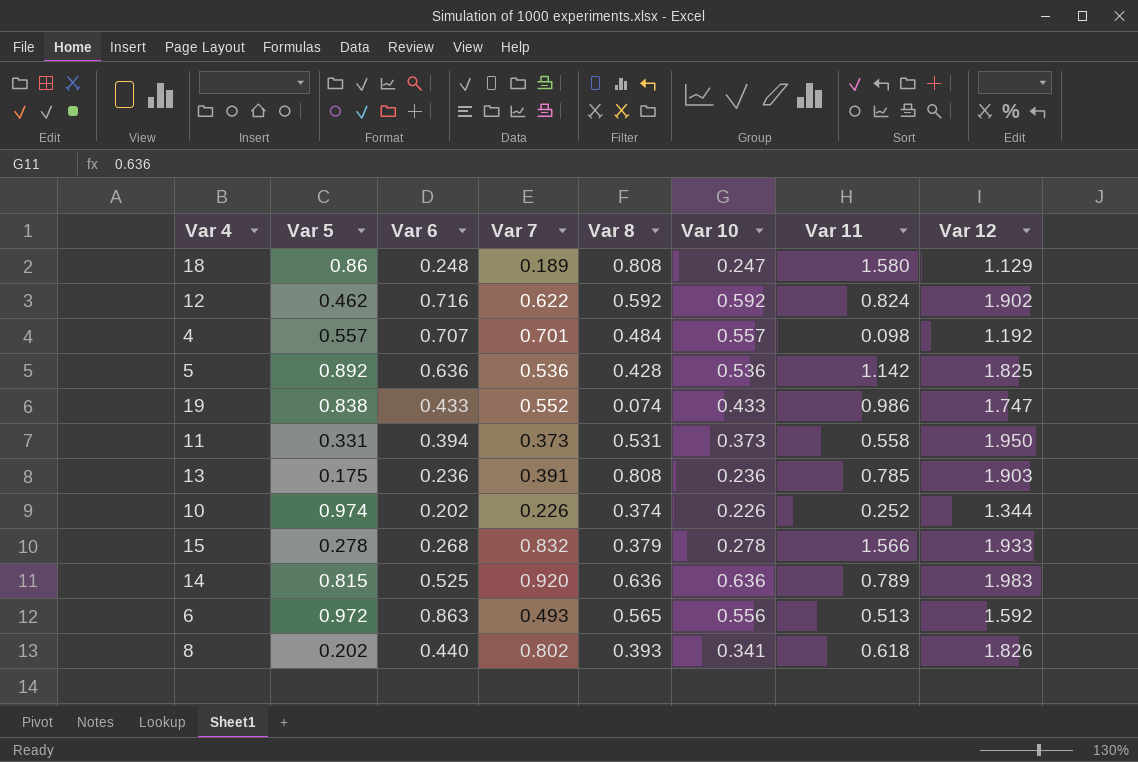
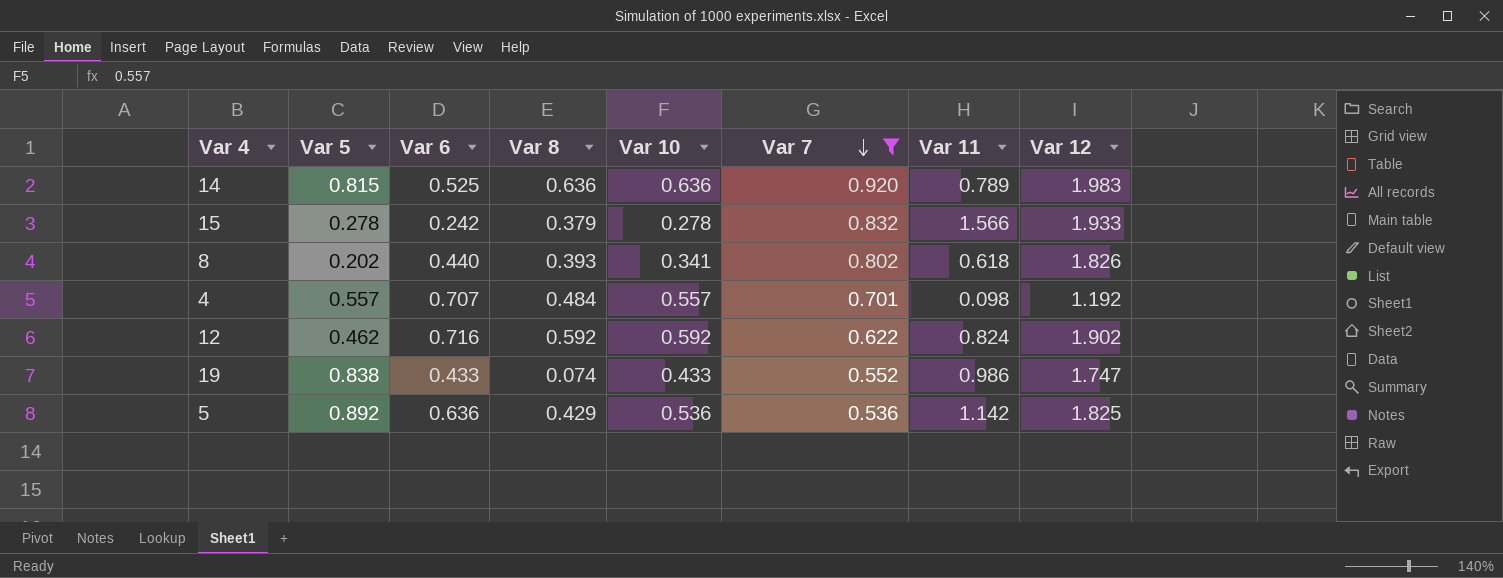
filter: none -> Var 7 >= 0.536
row order: none -> Var 7 descending
column Var 7 | position: 4 -> 6
15 | Var 6: 0.268 -> 0.242
5 | Var 8: 0.428 -> 0.429

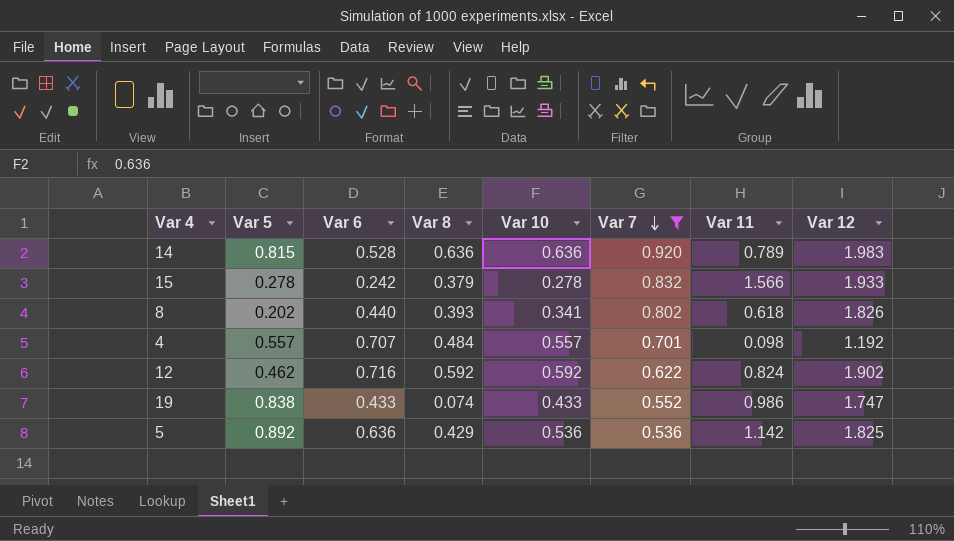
14 | Var 6: 0.525 -> 0.528

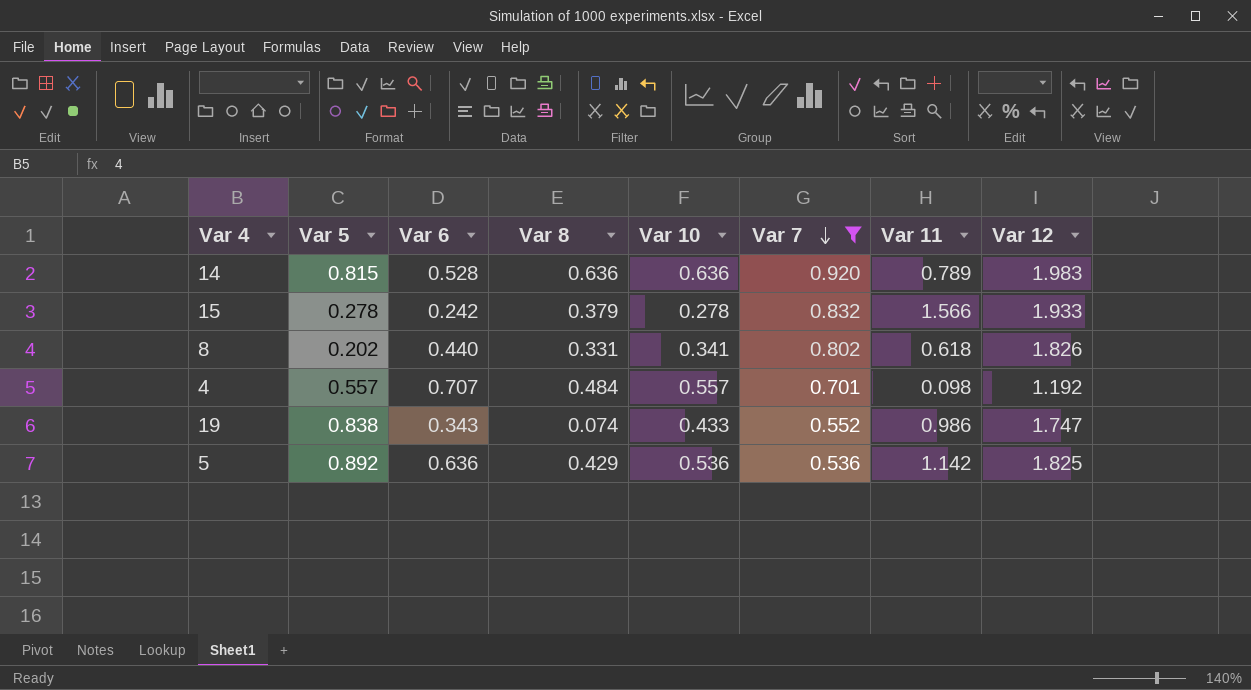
row 12: 0.462 | 0.716 | 0.592 | 0.592 | 0.622 | 0.824 | 1.902 -> none
8 | Var 8: 0.393 -> 0.331
19 | Var 6: 0.433 -> 0.343

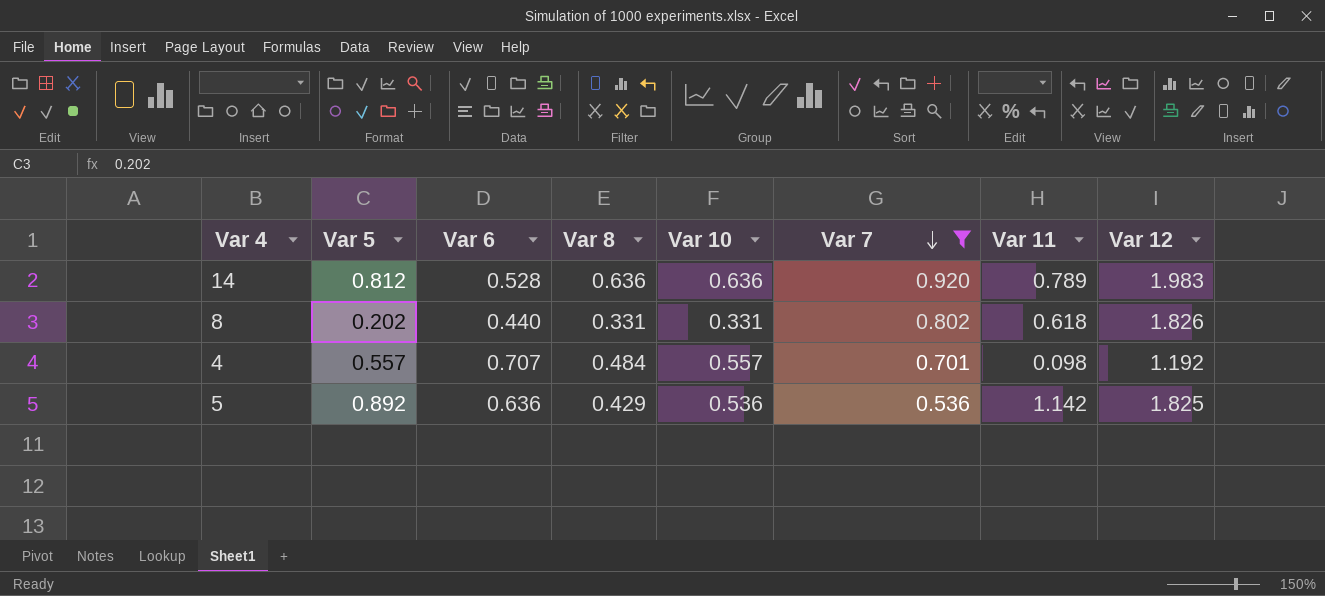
row 15: 0.278 | 0.242 | 0.379 | 0.278 | 0.832 | 1.566 | 1.933 -> none
row 19: 0.838 | 0.343 | 0.074 | 0.433 | 0.552 | 0.986 | 1.747 -> none
14 | Var 5: 0.815 -> 0.812
8 | Var 10: 0.341 -> 0.331

